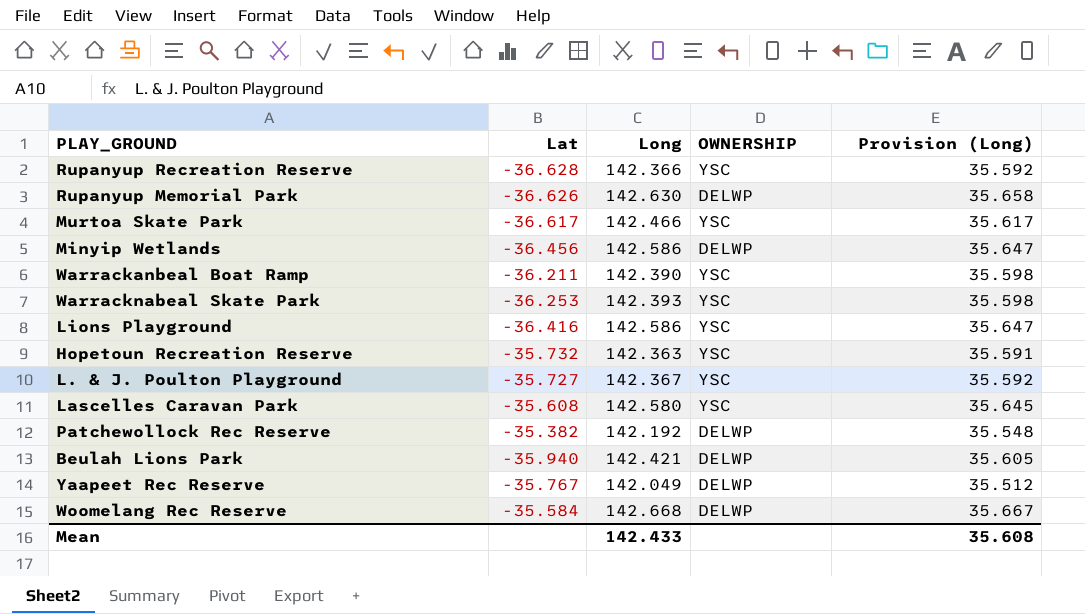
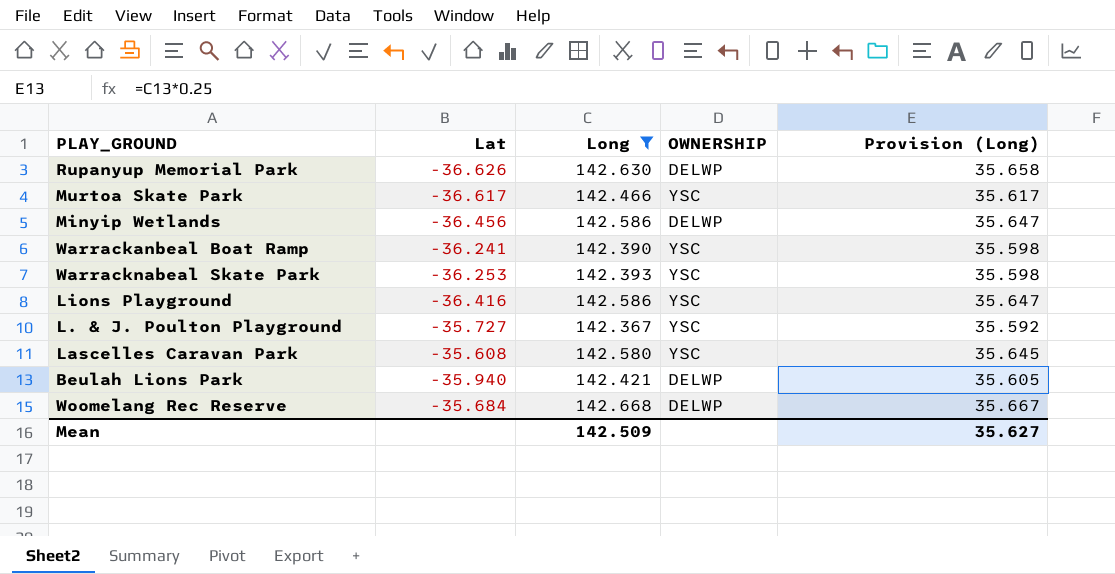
filter: none -> Long >= 142.367
Warrackanbeal Boat Ramp | Lat: -36.211 -> -36.241
Woomelang Rec Reserve | Lat: -35.584 -> -35.684
Mean | Long: 142.433 -> 142.509
Mean | Provision (Long): 35.608 -> 35.627

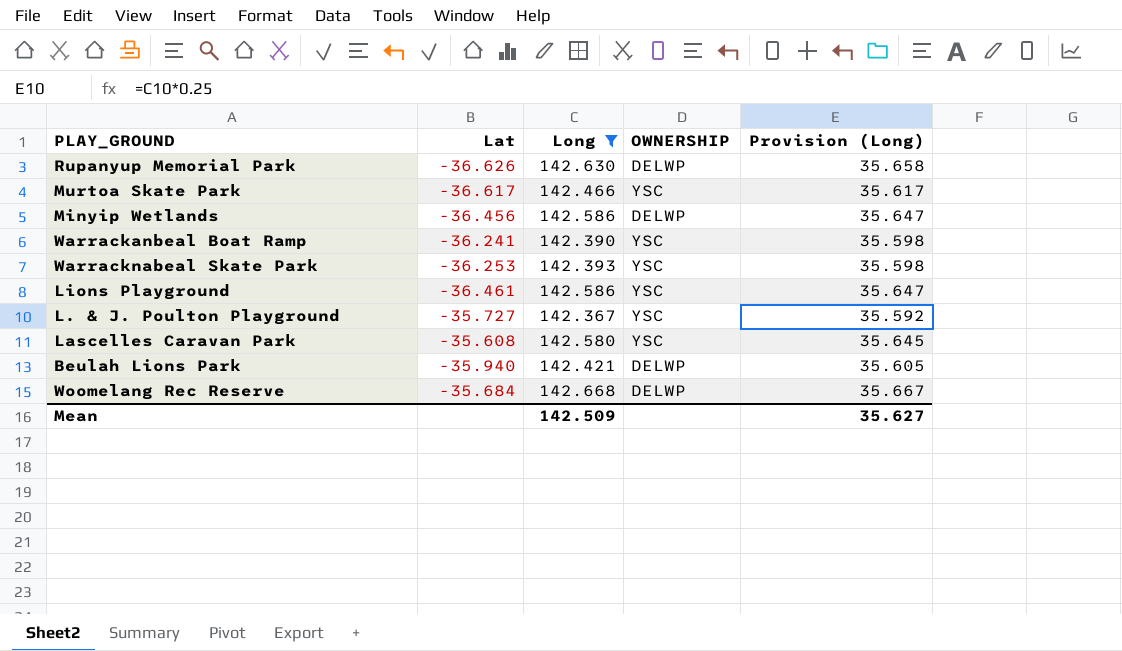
Lions Playground | Lat: -36.416 -> -36.461

